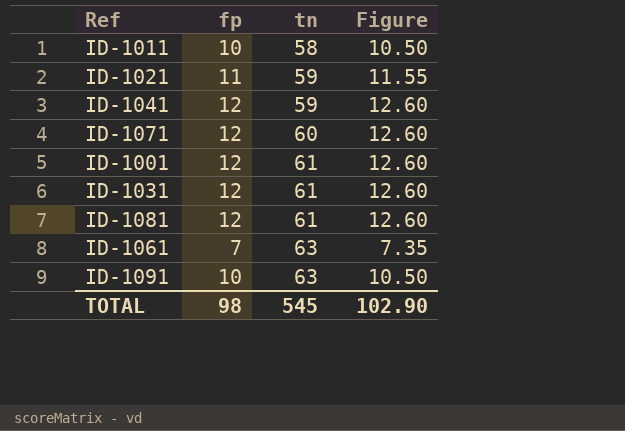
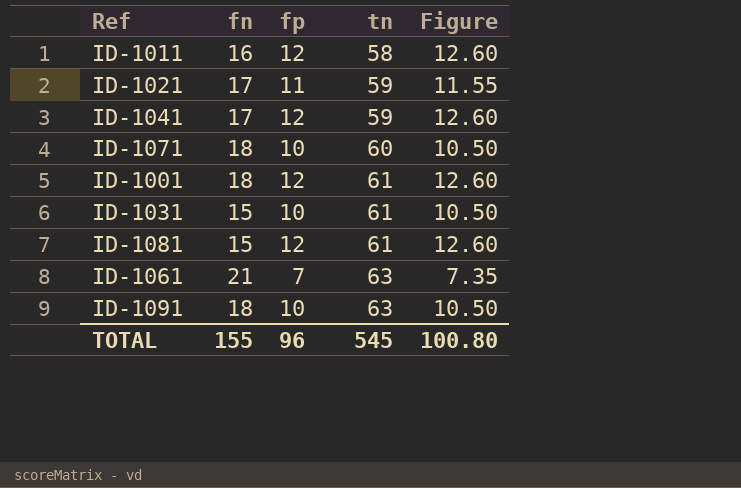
column fn | position: none -> 2
ID-1011 | fp: 10 -> 12
ID-1011 | Figure: 10.50 -> 12.60
ID-1071 | fp: 12 -> 10
ID-1071 | Figure: 12.60 -> 10.50
ID-1031 | fp: 12 -> 10
ID-1031 | Figure: 12.60 -> 10.50
TOTAL | fp: 98 -> 96
TOTAL | Figure: 102.90 -> 100.80

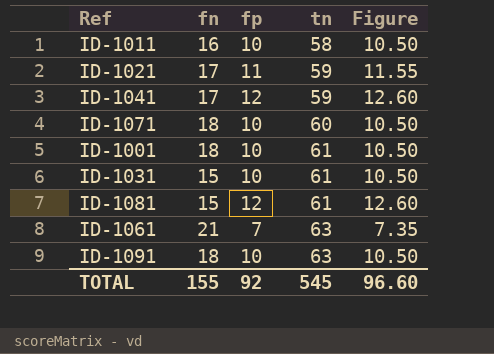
ID-1011 | fp: 12 -> 10
ID-1011 | Figure: 12.60 -> 10.50
ID-1001 | fp: 12 -> 10
ID-1001 | Figure: 12.60 -> 10.50
TOTAL | fp: 96 -> 92
TOTAL | Figure: 100.80 -> 96.60

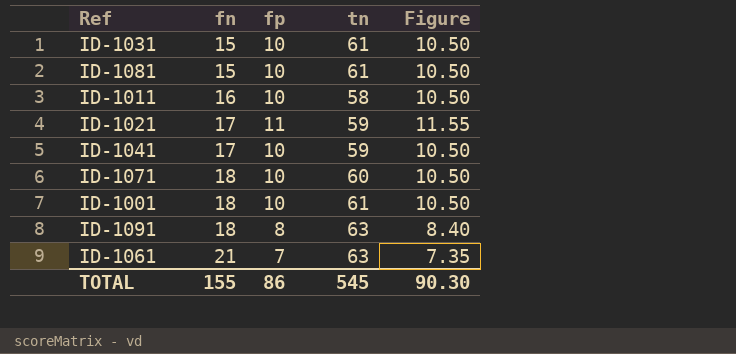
row order: tn ascending -> fn ascending
ID-1081 | fp: 12 -> 10
ID-1081 | Figure: 12.60 -> 10.50
ID-1041 | fp: 12 -> 10
ID-1041 | Figure: 12.60 -> 10.50
ID-1091 | fp: 10 -> 8
ID-1091 | Figure: 10.50 -> 8.40
TOTAL | fp: 92 -> 86
TOTAL | Figure: 96.60 -> 90.30

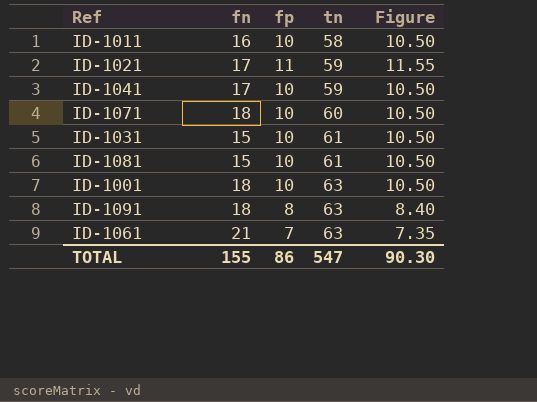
row order: fn ascending -> tn ascending
ID-1001 | tn: 61 -> 63
TOTAL | tn: 545 -> 547

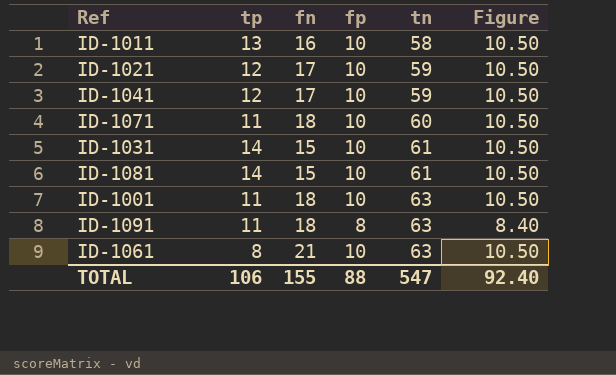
column tp | position: none -> 2
ID-1021 | fp: 11 -> 10
ID-1021 | Figure: 11.55 -> 10.50
ID-1061 | fp: 7 -> 10
ID-1061 | Figure: 7.35 -> 10.50
TOTAL | fp: 86 -> 88
TOTAL | Figure: 90.30 -> 92.40

